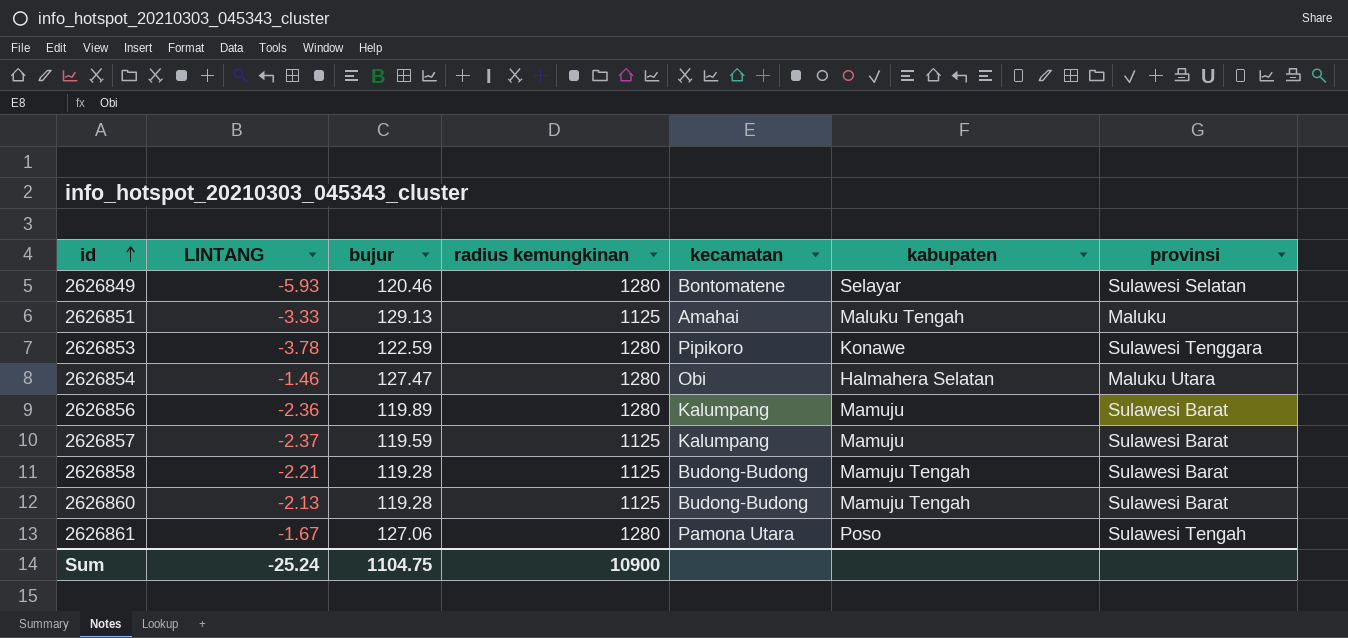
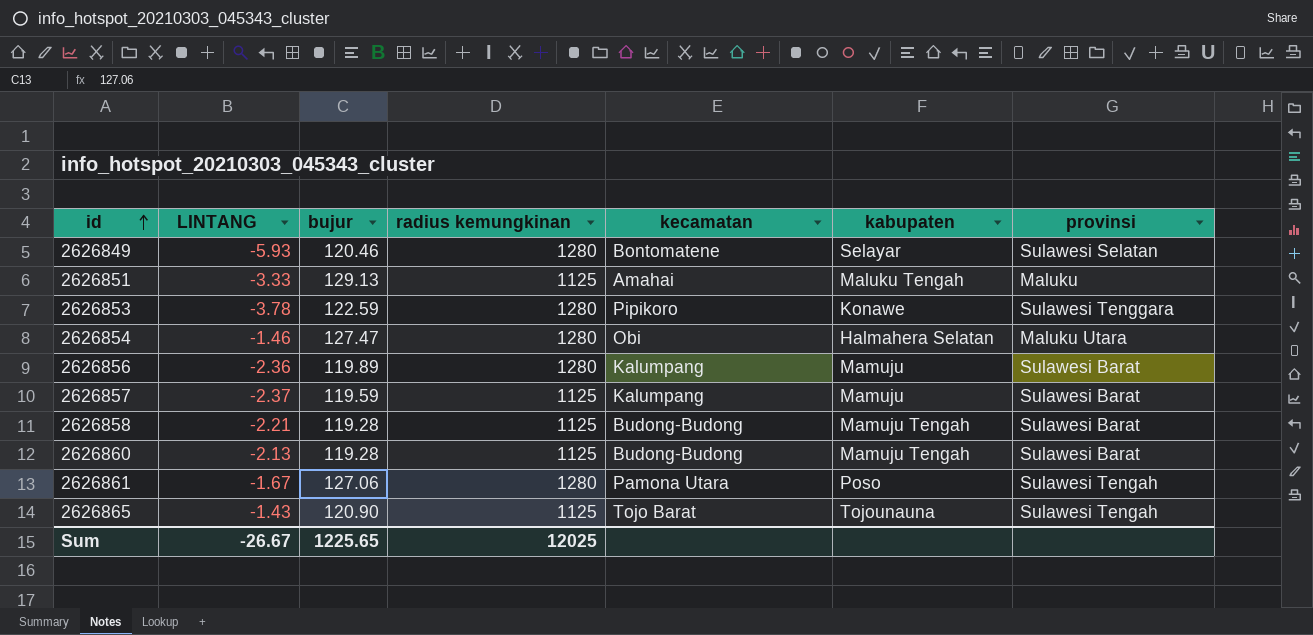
row 2626865: none -> -1.43 | 120.90 | 1125 | Tojo Barat | Tojounauna | Sulawesi Tengah
Sum | LINTANG: -25.24 -> -26.67
Sum | bujur: 1104.75 -> 1225.65
Sum | radius kemungkinan: 10900 -> 12025

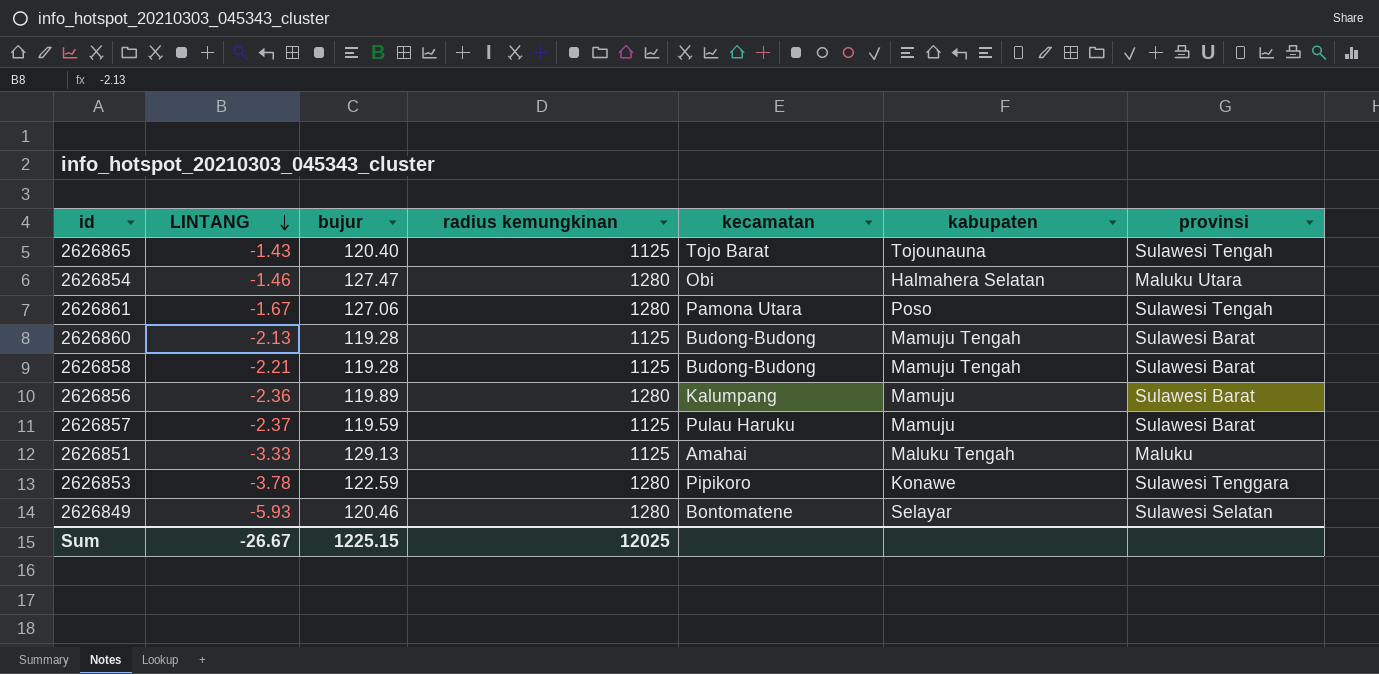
row order: id ascending -> LINTANG descending
2626865 | bujur: 120.90 -> 120.40
2626857 | kecamatan: Kalumpang -> Pulau Haruku
Sum | bujur: 1225.65 -> 1225.15

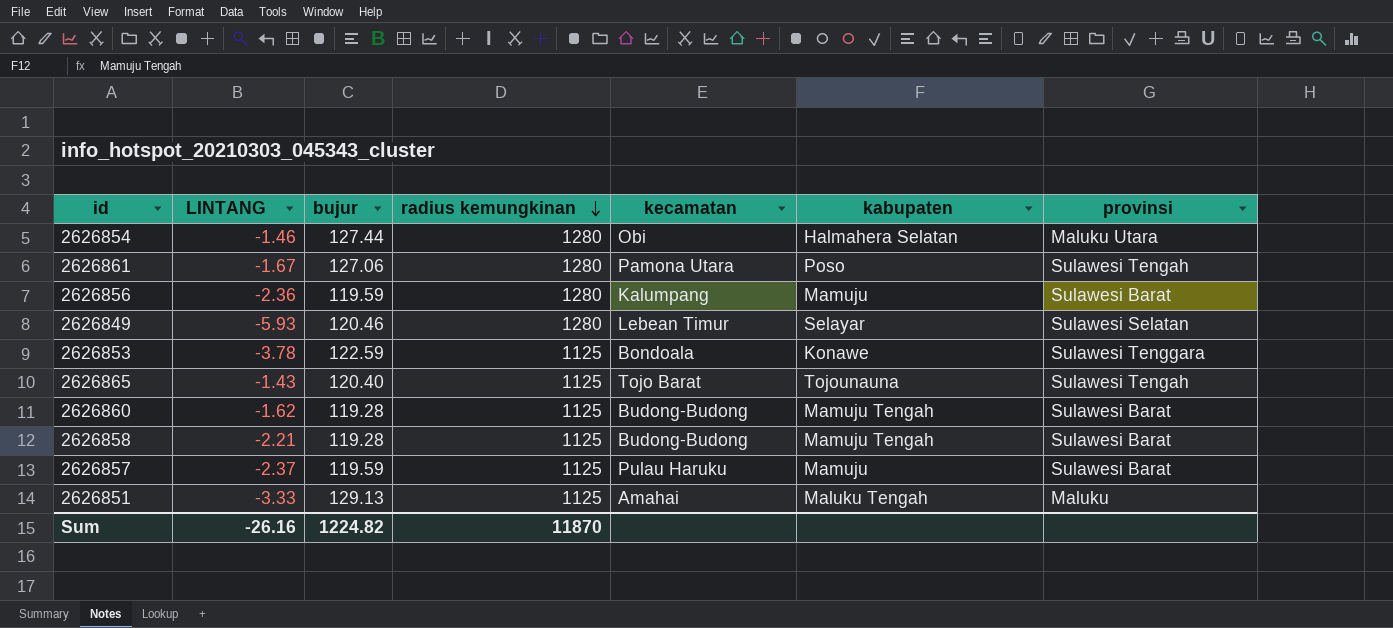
row order: LINTANG descending -> radius kemungkinan descending
2626854 | bujur: 127.47 -> 127.44
2626856 | bujur: 119.89 -> 119.59
2626849 | kecamatan: Bontomatene -> Lebean Timur
2626853 | radius kemungkinan: 1280 -> 1125
2626853 | kecamatan: Pipikoro -> Bondoala
2626860 | LINTANG: -2.13 -> -1.62
Sum | LINTANG: -26.67 -> -26.16
Sum | bujur: 1225.15 -> 1224.82
Sum | radius kemungkinan: 12025 -> 11870

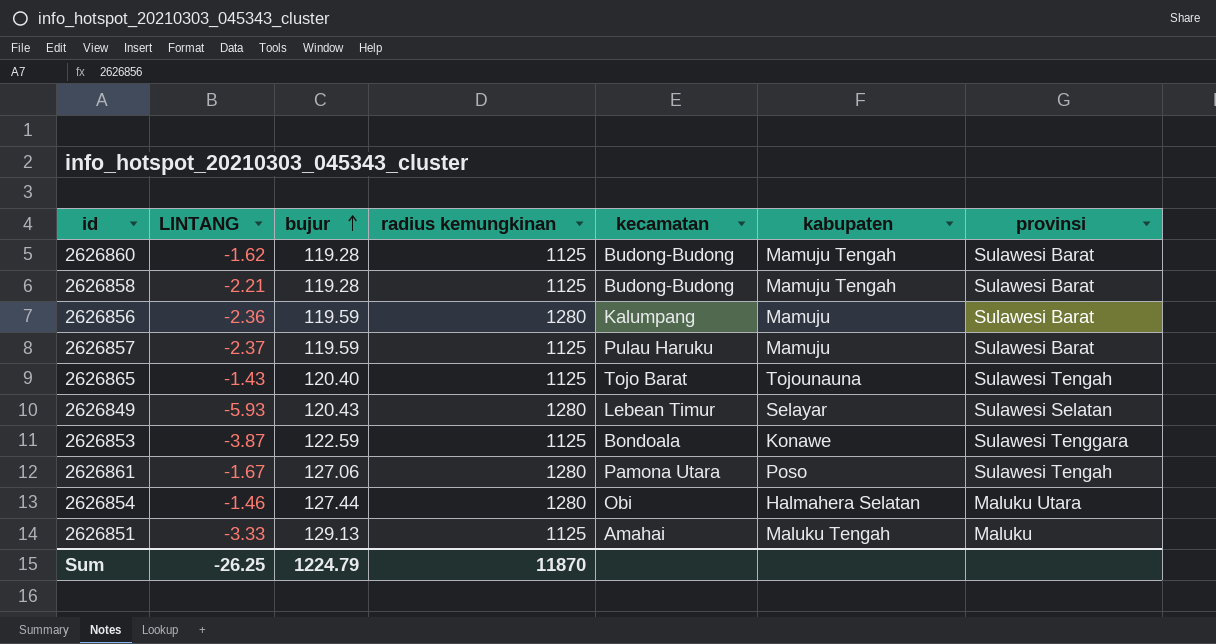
row order: radius kemungkinan descending -> bujur ascending
2626849 | bujur: 120.46 -> 120.43
2626853 | LINTANG: -3.78 -> -3.87
Sum | LINTANG: -26.16 -> -26.25
Sum | bujur: 1224.82 -> 1224.79

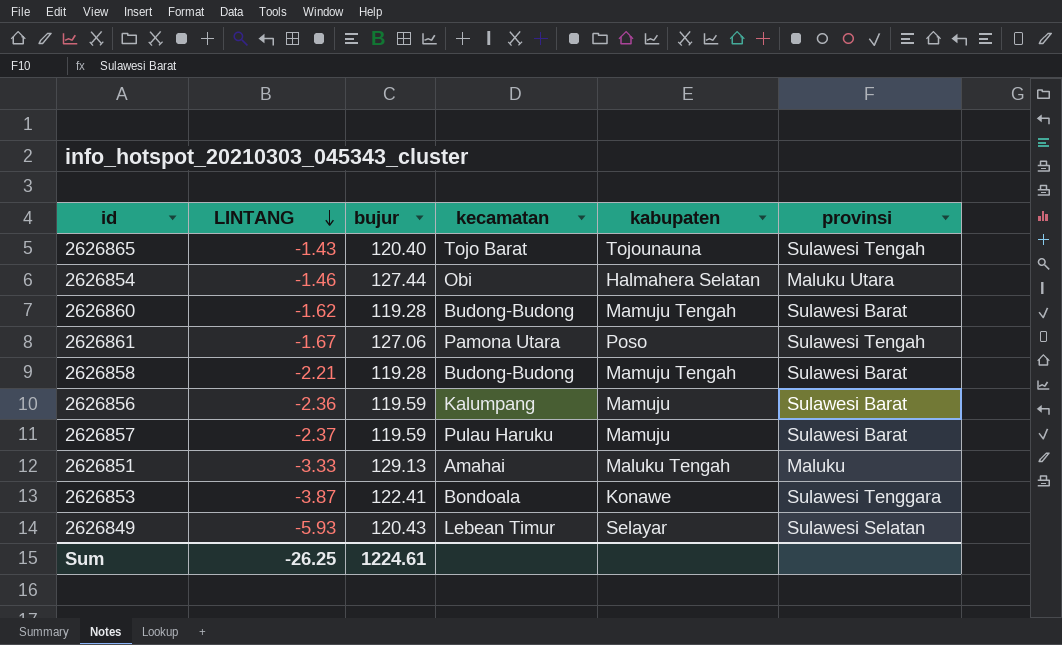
row order: bujur ascending -> LINTANG descending
column radius kemungkinan | position: 4 -> none
2626853 | bujur: 122.59 -> 122.41
Sum | bujur: 1224.79 -> 1224.61

